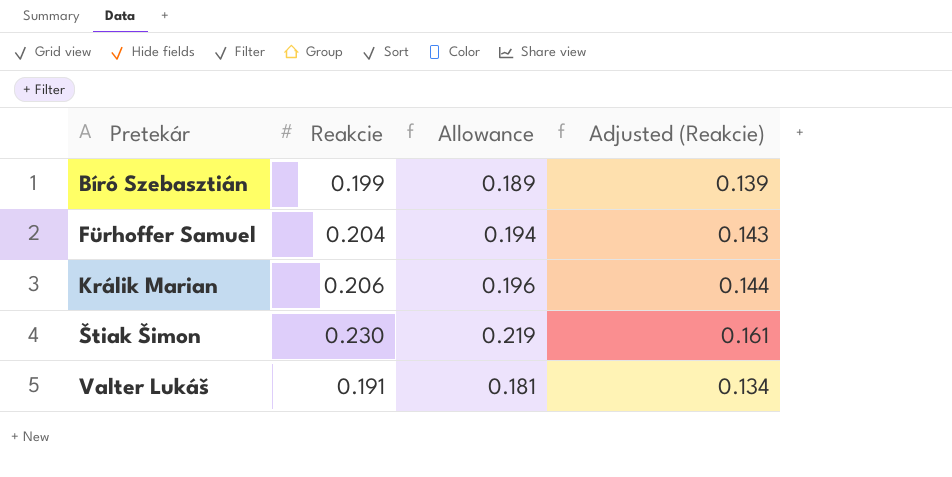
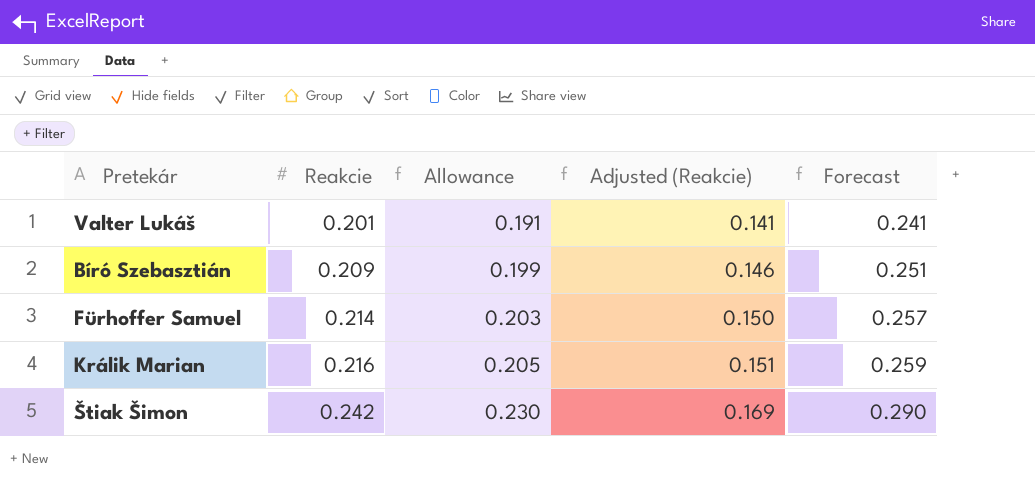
row order: Pretekár ascending -> Reakcie ascending
column Forecast | formula: none -> [Reakcie] * 1.2
Valter Lukáš | Reakcie: 0.191 -> 0.201
Valter Lukáš | Allowance: 0.181 -> 0.191
Valter Lukáš | Adjusted (Reakcie): 0.134 -> 0.141
Bíró Szebasztián | Reakcie: 0.199 -> 0.209
Bíró Szebasztián | Allowance: 0.189 -> 0.199
Bíró Szebasztián | Adjusted (Reakcie): 0.139 -> 0.146
Fürhoffer Samuel | Reakcie: 0.204 -> 0.214
Fürhoffer Samuel | Allowance: 0.194 -> 0.203
Fürhoffer Samuel | Adjusted (Reakcie): 0.143 -> 0.150
Králik Marian | Reakcie: 0.206 -> 0.216
Králik Marian | Allowance: 0.196 -> 0.205
Králik Marian | Adjusted (Reakcie): 0.144 -> 0.151
Štiak Šimon | Reakcie: 0.230 -> 0.242
Štiak Šimon | Allowance: 0.219 -> 0.230
Štiak Šimon | Adjusted (Reakcie): 0.161 -> 0.169

